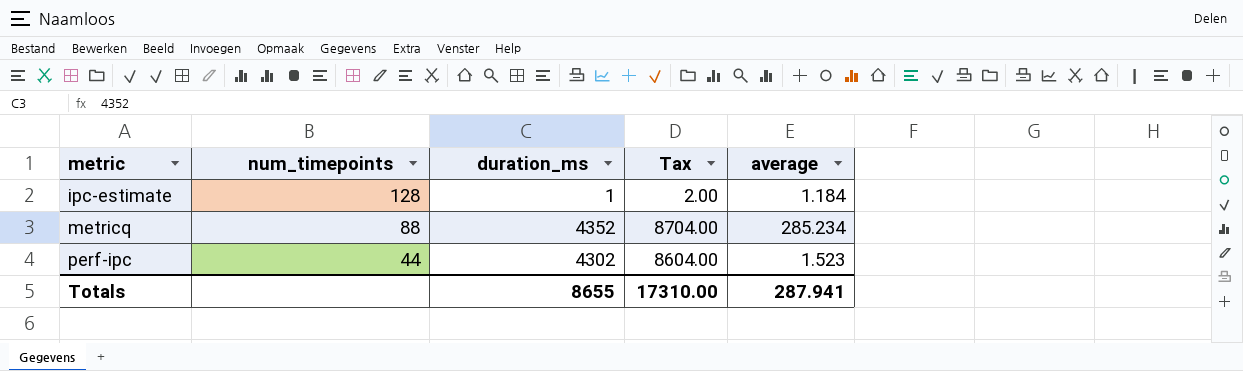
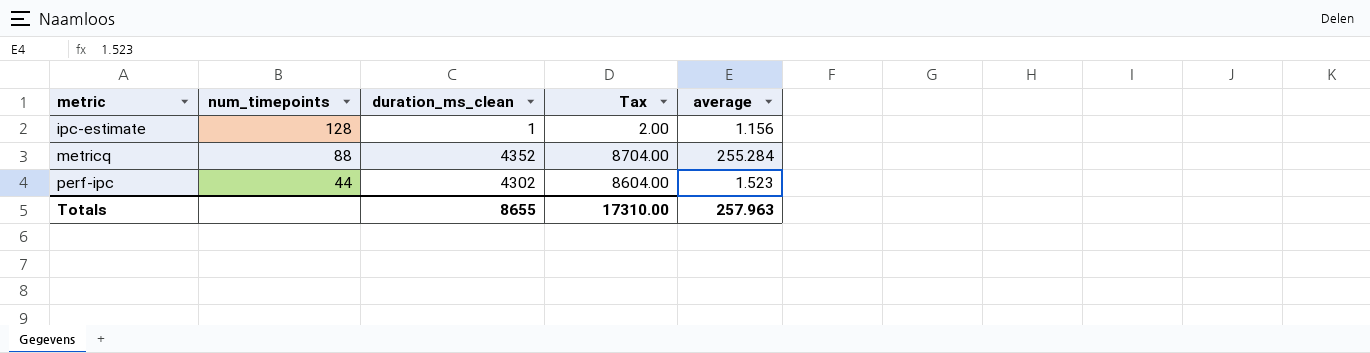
column name: duration_ms -> duration_ms_clean
ipc-estimate | average: 1.184 -> 1.156
metricq | average: 285.234 -> 255.284
Totals | average: 287.941 -> 257.963

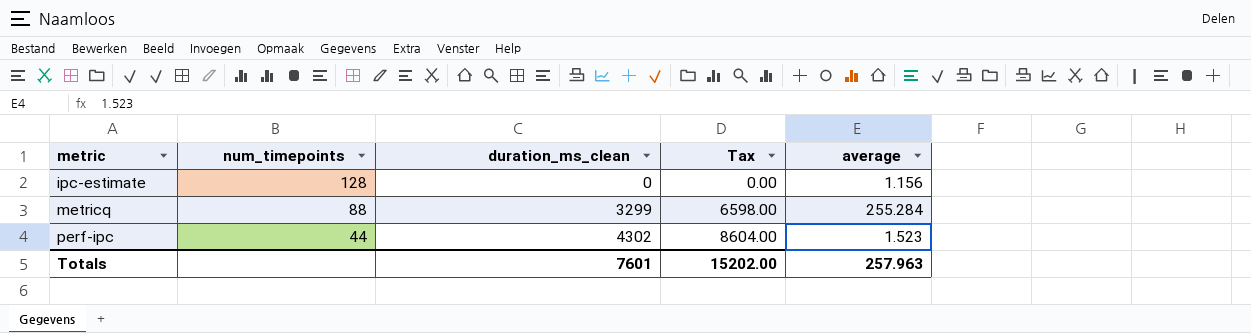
ipc-estimate | duration_ms_clean: 1 -> 0
ipc-estimate | Tax: 2.00 -> 0.00
metricq | duration_ms_clean: 4352 -> 3299
metricq | Tax: 8704.00 -> 6598.00
Totals | duration_ms_clean: 8655 -> 7601
Totals | Tax: 17310.00 -> 15202.00

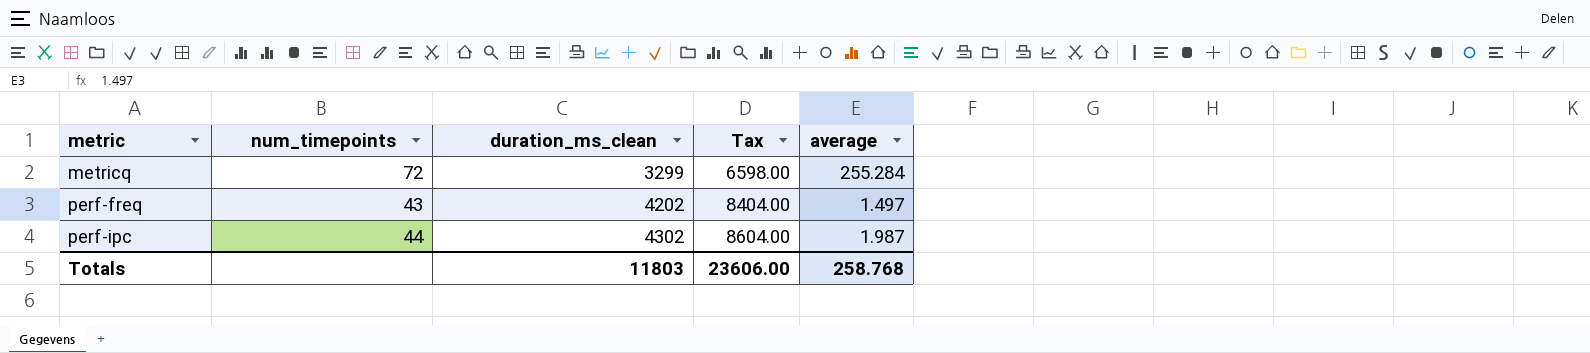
row ipc-estimate: 128 | 0 | 0.00 | 1.156 -> none
metricq | num_timepoints: 88 -> 72
row perf-freq: none -> 43 | 4202 | 8404.00 | 1.497
perf-ipc | average: 1.523 -> 1.987
Totals | duration_ms_clean: 7601 -> 11803
Totals | Tax: 15202.00 -> 23606.00
Totals | average: 257.963 -> 258.768

